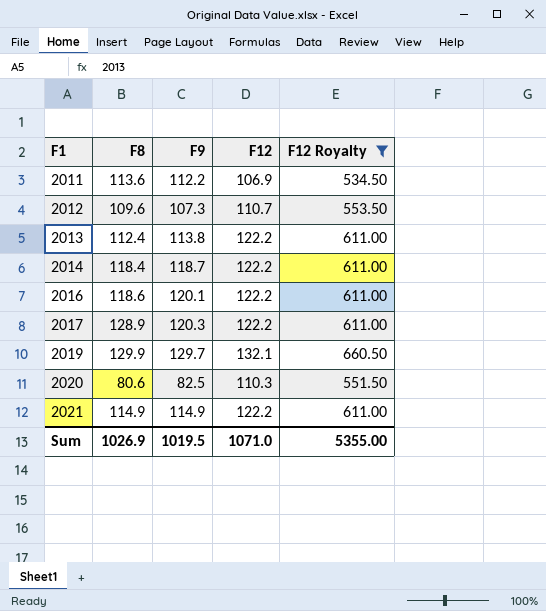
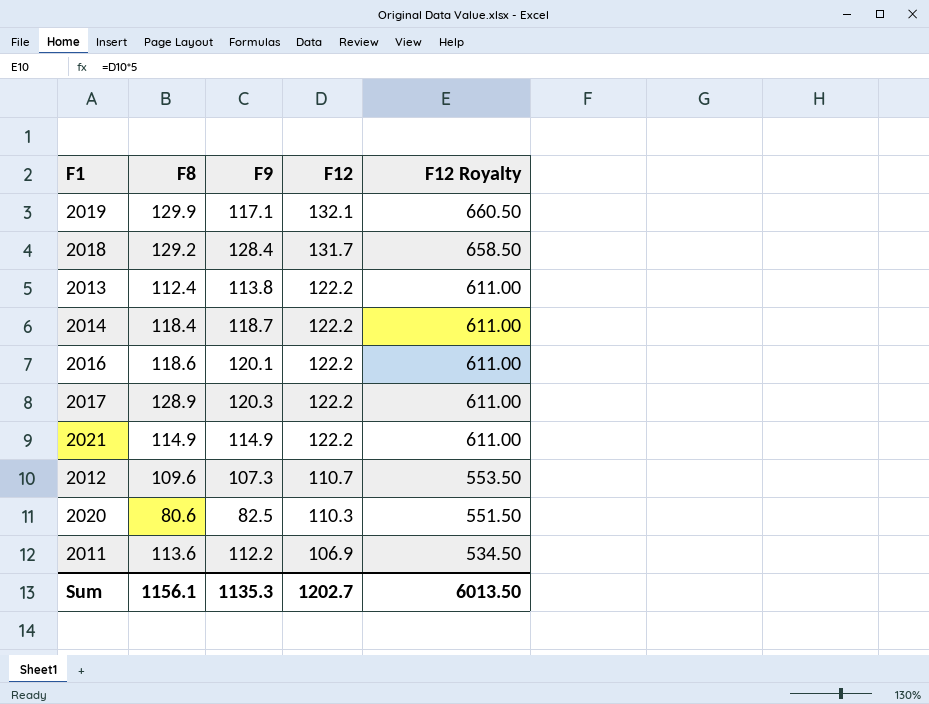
filter: F12 Royalty != 658.50 -> none
row order: F1 ascending -> F12 descending
2019 | F9: 129.7 -> 117.1
Sum | F8: 1026.9 -> 1156.1
Sum | F9: 1019.5 -> 1135.3
Sum | F12: 1071.0 -> 1202.7
Sum | F12 Royalty: 5355.00 -> 6013.50

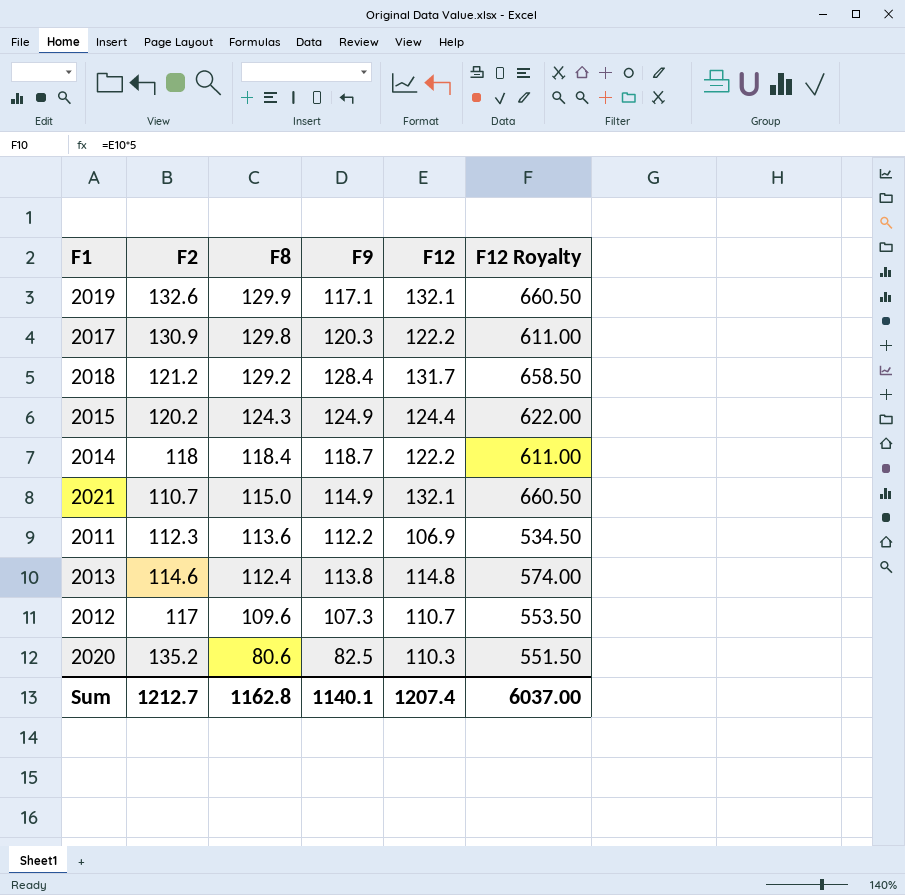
row order: F12 descending -> F8 descending
column F2 | position: none -> 2
row 2016: 118.6 | 120.1 | 122.2 | 611.00 -> none
2017 | F8: 128.9 -> 129.8
row 2015: none -> 120.2 | 124.3 | 124.9 | 124.4 | 622.00
2021 | F8: 114.9 -> 115.0
2021 | F12: 122.2 -> 132.1
2021 | F12 Royalty: 611.00 -> 660.50
2013 | F12: 122.2 -> 114.8
2013 | F12 Royalty: 611.00 -> 574.00
Sum | F8: 1156.1 -> 1162.8
Sum | F9: 1135.3 -> 1140.1
Sum | F12: 1202.7 -> 1207.4
Sum | F12 Royalty: 6013.50 -> 6037.00

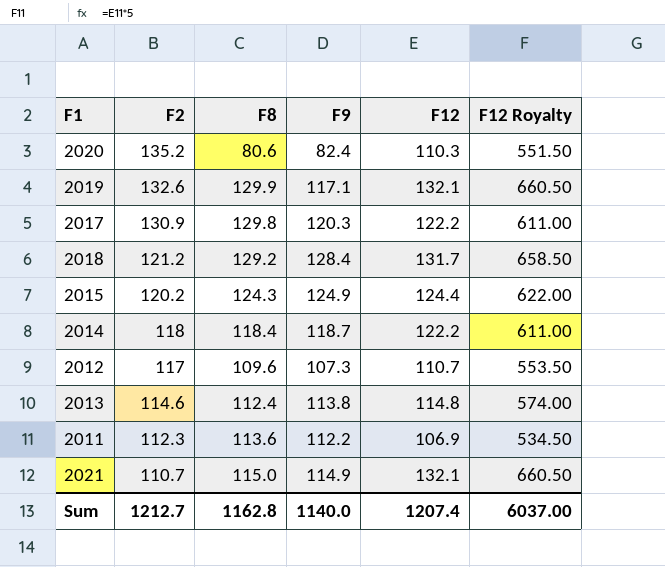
row order: F8 descending -> F2 descending
2020 | F9: 82.5 -> 82.4
Sum | F9: 1140.1 -> 1140.0

